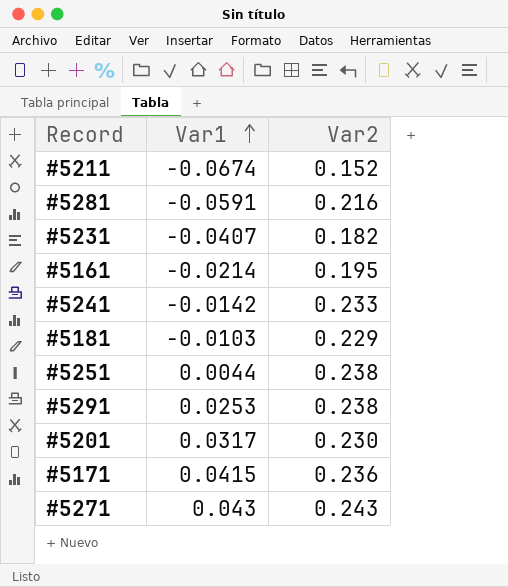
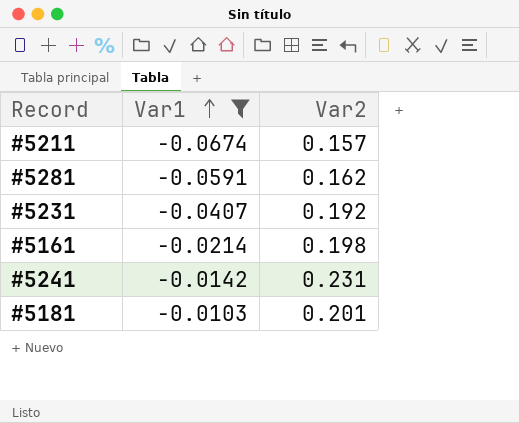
filter: none -> Var1 <= -0.0103
#5211 | Var2: 0.152 -> 0.157
#5281 | Var2: 0.216 -> 0.162
#5231 | Var2: 0.182 -> 0.192
#5161 | Var2: 0.195 -> 0.198
#5241 | Var2: 0.233 -> 0.231
#5181 | Var2: 0.229 -> 0.201

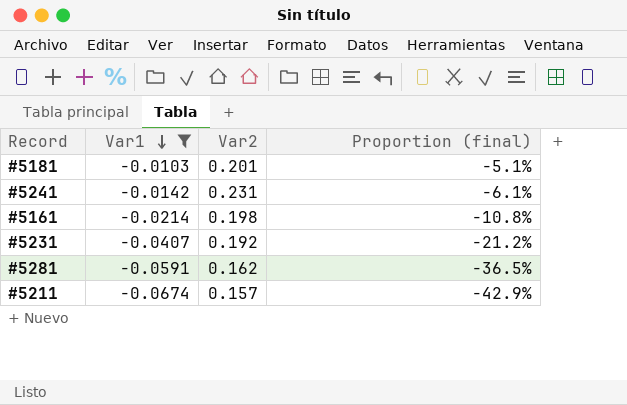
row order: Var1 ascending -> Var1 descending
column Proportion (final) | formula: none -> [Var1] / [Var2]

